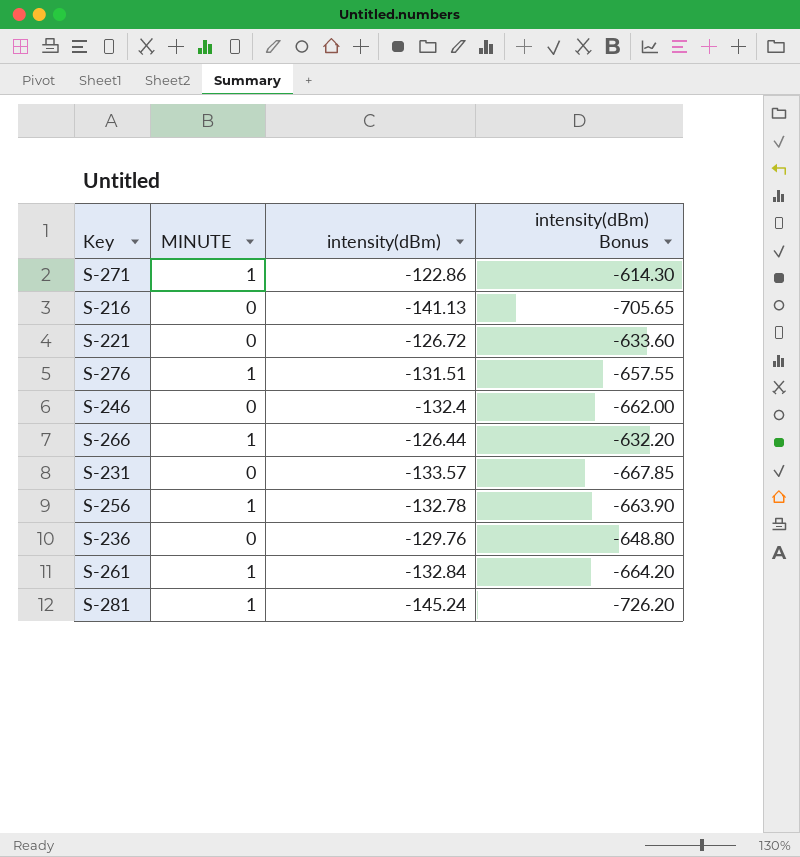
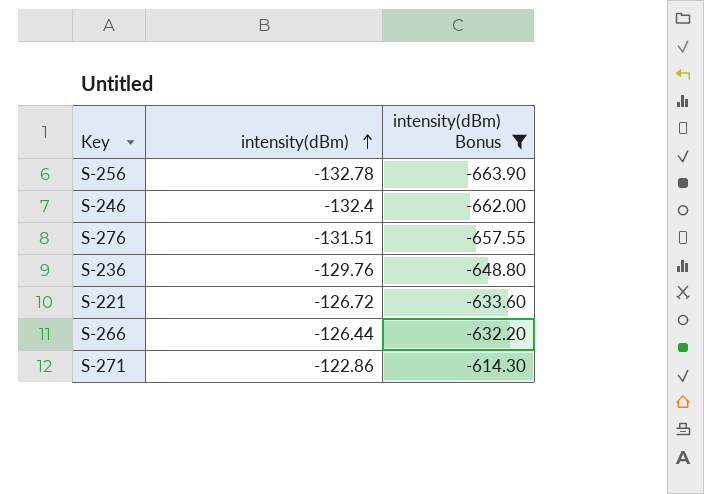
filter: none -> intensity(dBm) Bonus >= -663.90
row order: none -> intensity(dBm) ascending
column MINUTE | position: 2 -> none

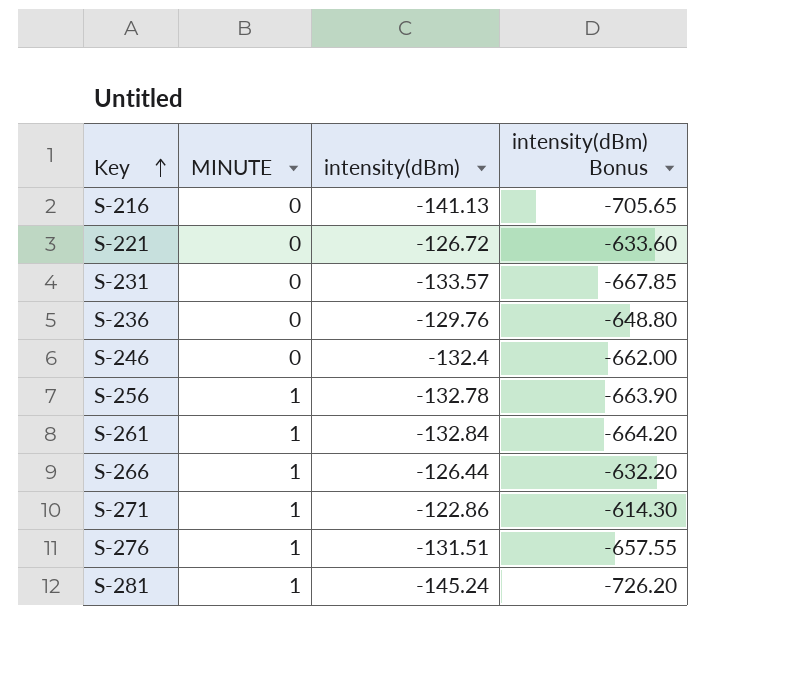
filter: intensity(dBm) Bonus >= -663.90 -> none
row order: intensity(dBm) ascending -> Key ascending
column MINUTE | position: none -> 2

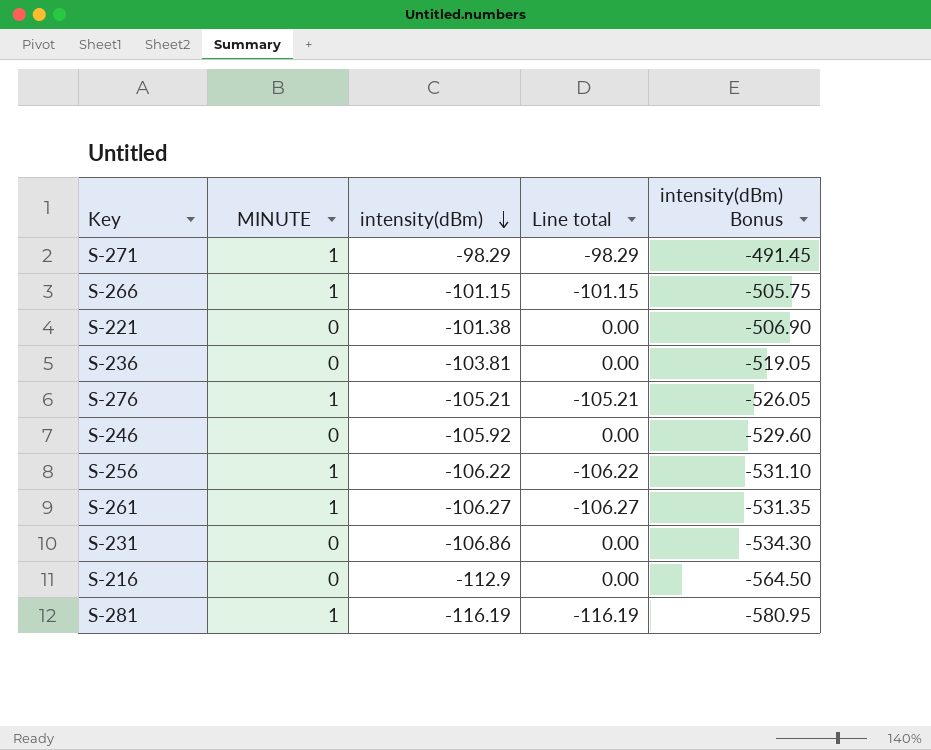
row order: Key ascending -> intensity(dBm) descending
column Line total | formula: none -> [MINUTE] * [intensity(dBm)]
S-271 | intensity(dBm): -122.86 -> -98.29
S-271 | intensity(dBm) Bonus: -614.30 -> -491.45
S-266 | intensity(dBm): -126.44 -> -101.15
S-266 | intensity(dBm) Bonus: -632.20 -> -505.75
S-221 | intensity(dBm): -126.72 -> -101.38
S-221 | intensity(dBm) Bonus: -633.60 -> -506.90
S-236 | intensity(dBm): -129.76 -> -103.81
S-236 | intensity(dBm) Bonus: -648.80 -> -519.05
S-276 | intensity(dBm): -131.51 -> -105.21
S-276 | intensity(dBm) Bonus: -657.55 -> -526.05
S-246 | intensity(dBm): -132.4 -> -105.92
S-246 | intensity(dBm) Bonus: -662.00 -> -529.60
S-256 | intensity(dBm): -132.78 -> -106.22
S-256 | intensity(dBm) Bonus: -663.90 -> -531.10
S-261 | intensity(dBm): -132.84 -> -106.27
S-261 | intensity(dBm) Bonus: -664.20 -> -531.35
S-231 | intensity(dBm): -133.57 -> -106.86
S-231 | intensity(dBm) Bonus: -667.85 -> -534.30
S-216 | intensity(dBm): -141.13 -> -112.9
S-216 | intensity(dBm) Bonus: -705.65 -> -564.50
S-281 | intensity(dBm): -145.24 -> -116.19
S-281 | intensity(dBm) Bonus: -726.20 -> -580.95

